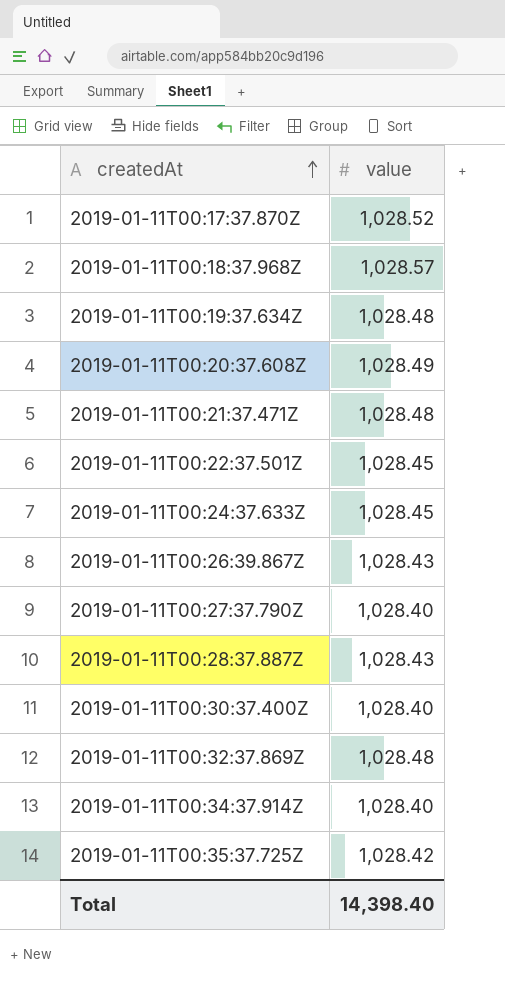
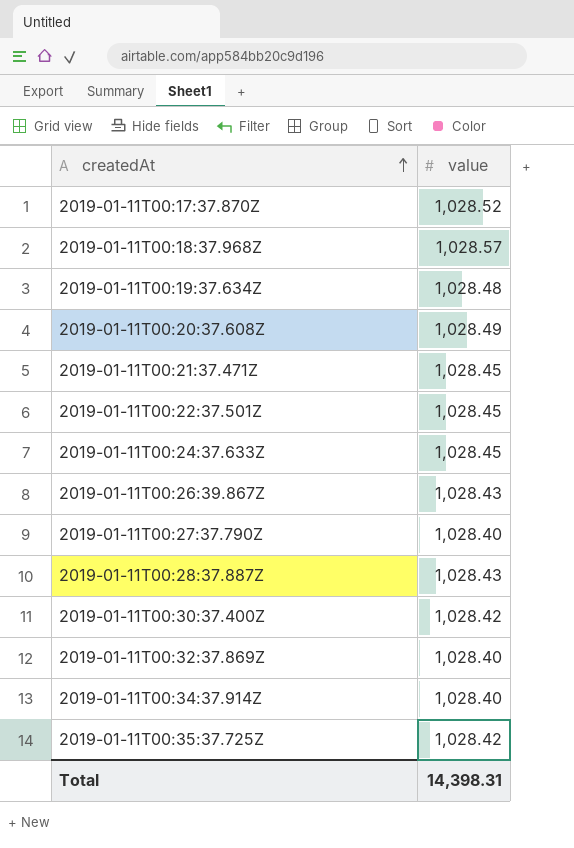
2019-01-11T00:21:37.471Z | value: 1,028.48 -> 1,028.45
2019-01-11T00:30:37.400Z | value: 1,028.40 -> 1,028.42
2019-01-11T00:32:37.869Z | value: 1,028.48 -> 1,028.40
Total | value: 14,398.40 -> 14,398.31

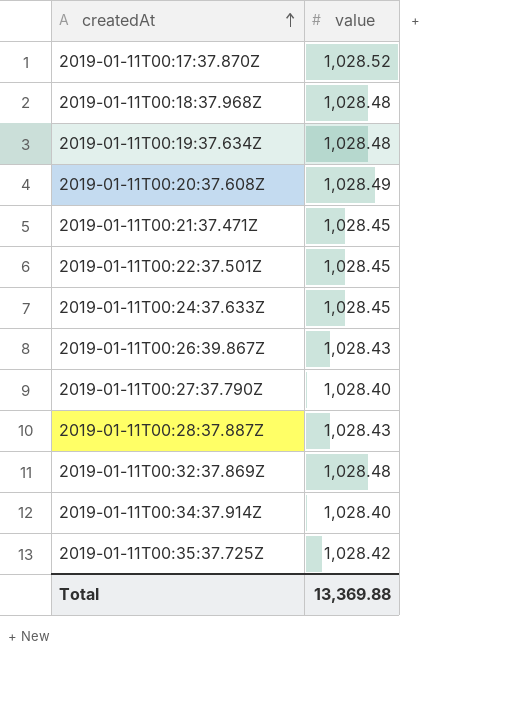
row 2019-01-11T00:30:37.400Z: 1,028.42 -> none
2019-01-11T00:18:37.968Z | value: 1,028.57 -> 1,028.48
2019-01-11T00:32:37.869Z | value: 1,028.40 -> 1,028.48
Total | value: 14,398.31 -> 13,369.88

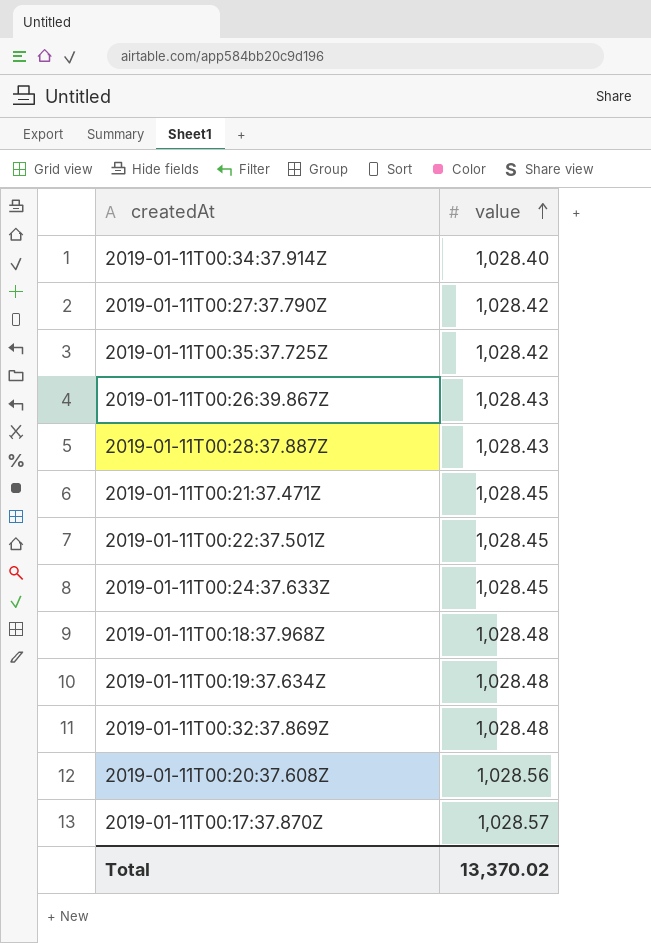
row order: createdAt ascending -> value ascending
2019-01-11T00:27:37.790Z | value: 1,028.40 -> 1,028.42
2019-01-11T00:20:37.608Z | value: 1,028.49 -> 1,028.56
2019-01-11T00:17:37.870Z | value: 1,028.52 -> 1,028.57
Total | value: 13,369.88 -> 13,370.02

